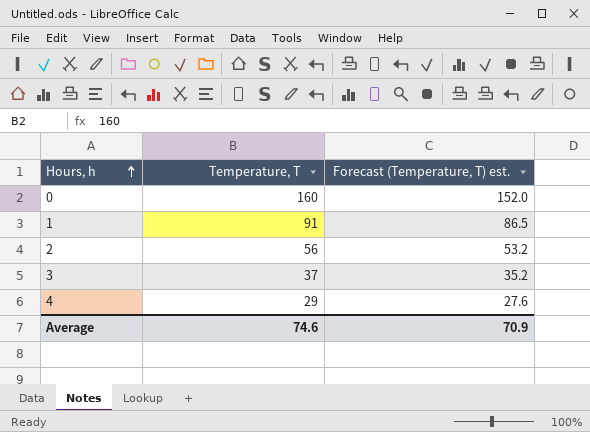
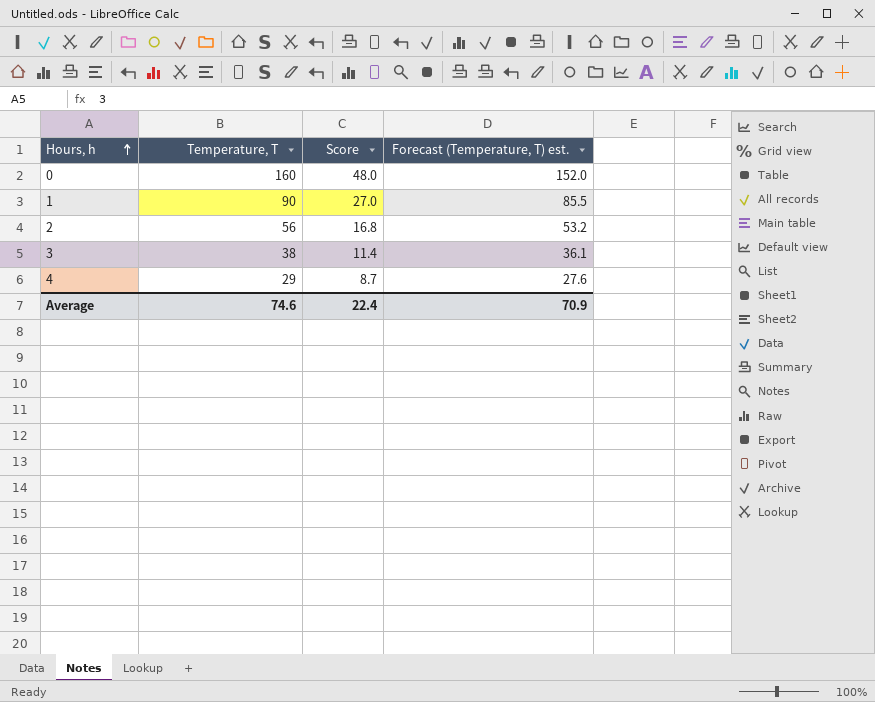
column Score | formula: none -> [Temperature, T] * 0.3
1 | Temperature, T: 91 -> 90
1 | Forecast (Temperature, T) est.: 86.5 -> 85.5
3 | Temperature, T: 37 -> 38
3 | Forecast (Temperature, T) est.: 35.2 -> 36.1

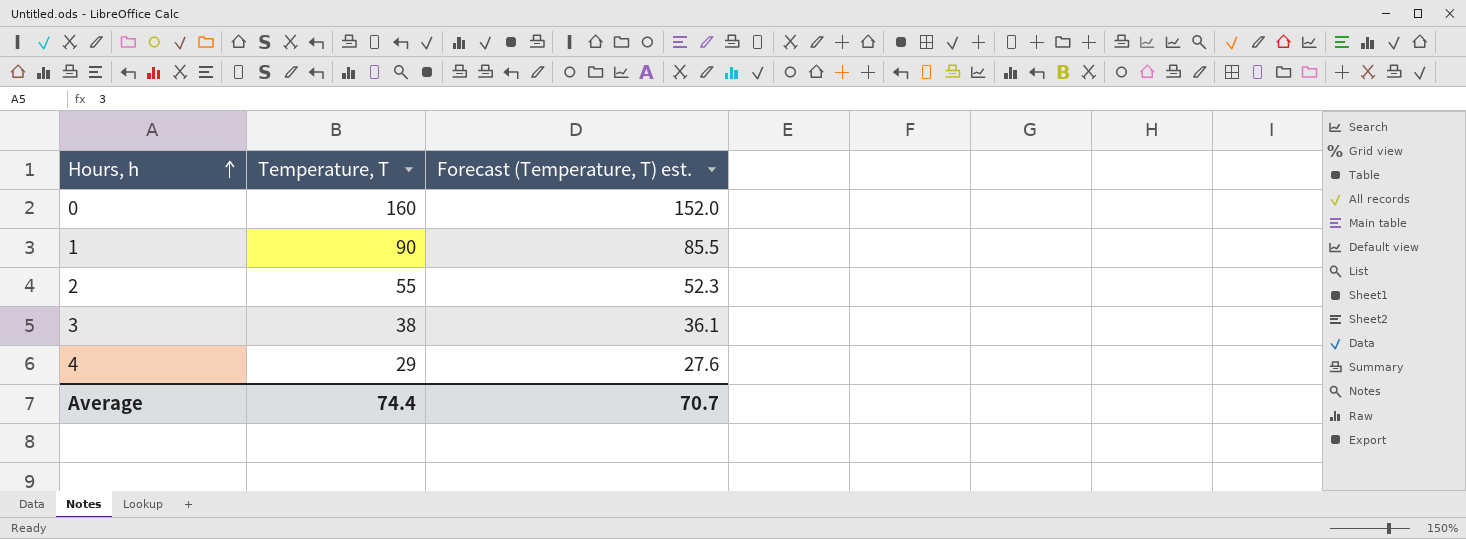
column Score | formula: [Temperature, T] * 0.3 -> none
2 | Temperature, T: 56 -> 55
2 | Forecast (Temperature, T) est.: 53.2 -> 52.3
Average | Temperature, T: 74.6 -> 74.4
Average | Forecast (Temperature, T) est.: 70.9 -> 70.7

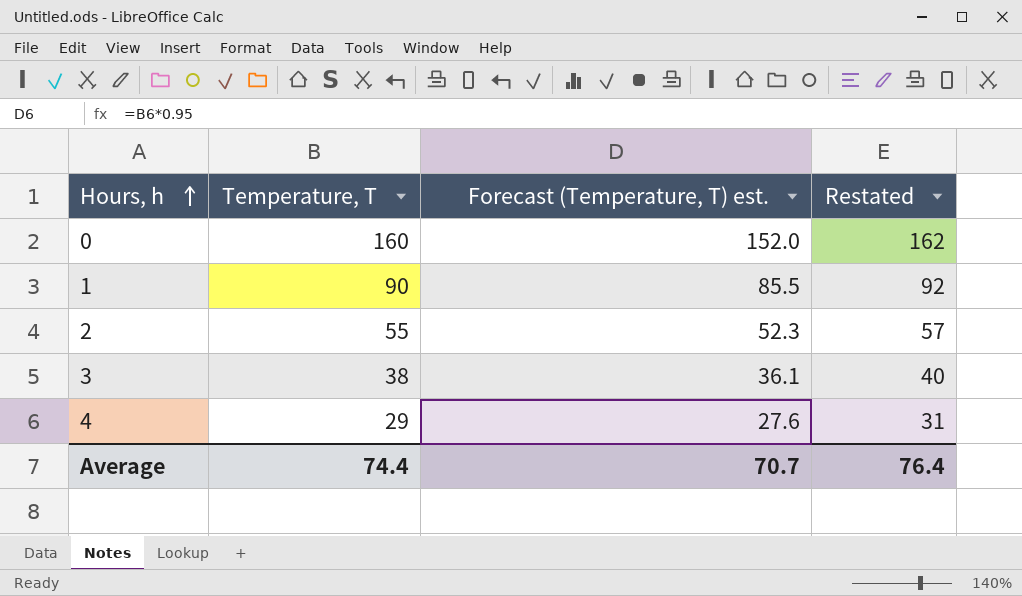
column Restated | formula: none -> [Temperature, T] + 2

